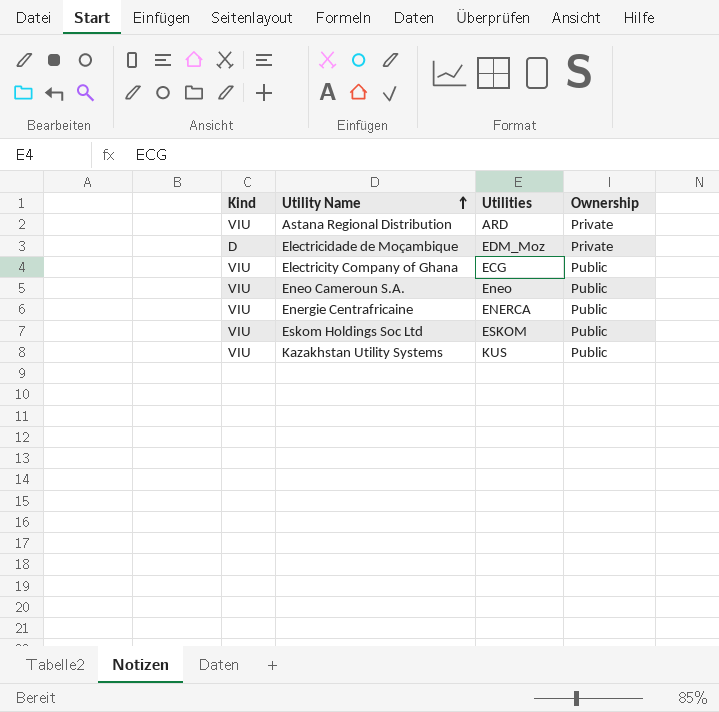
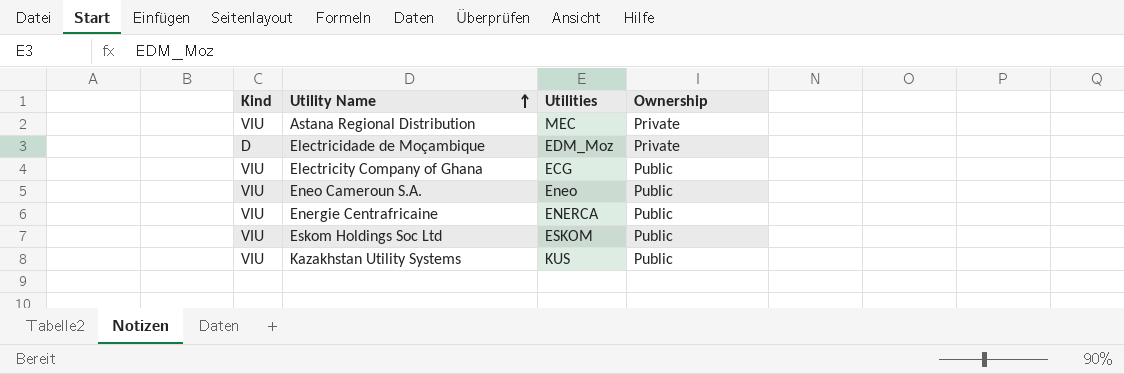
Astana Regional Distribution | Utilities: ARD -> MEC

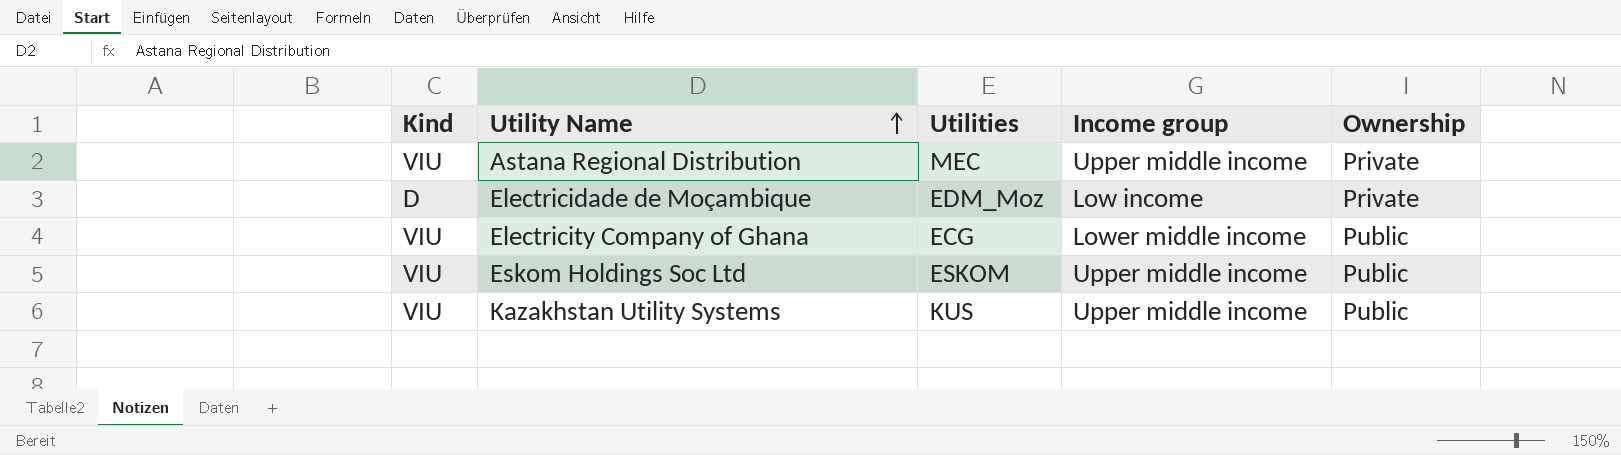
column Income group | position: none -> 4
row Eneo Cameroun S.A.: VIU | Eneo | Public -> none
row Energie Centrafricaine: VIU | ENERCA | Public -> none

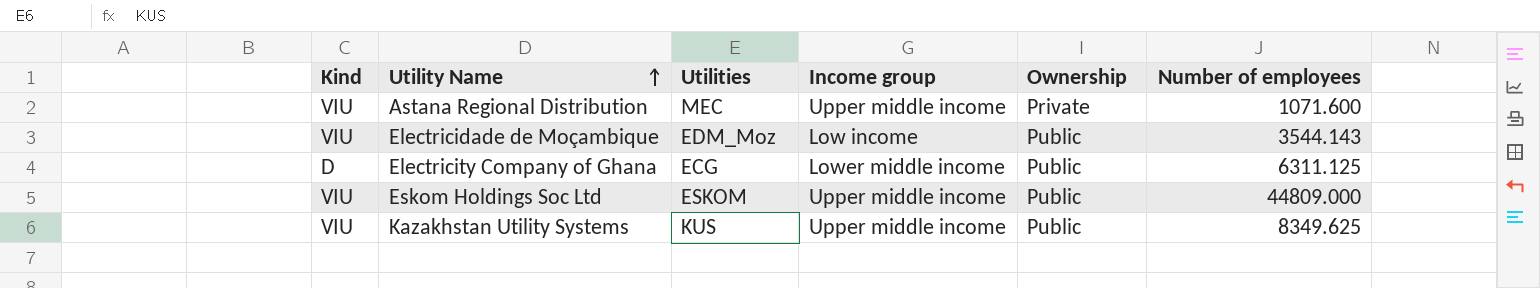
column Number of employees | position: none -> 6
Electricidade de Moçambique | Kind: D -> VIU
Electricidade de Moçambique | Ownership: Private -> Public
Electricity Company of Ghana | Kind: VIU -> D

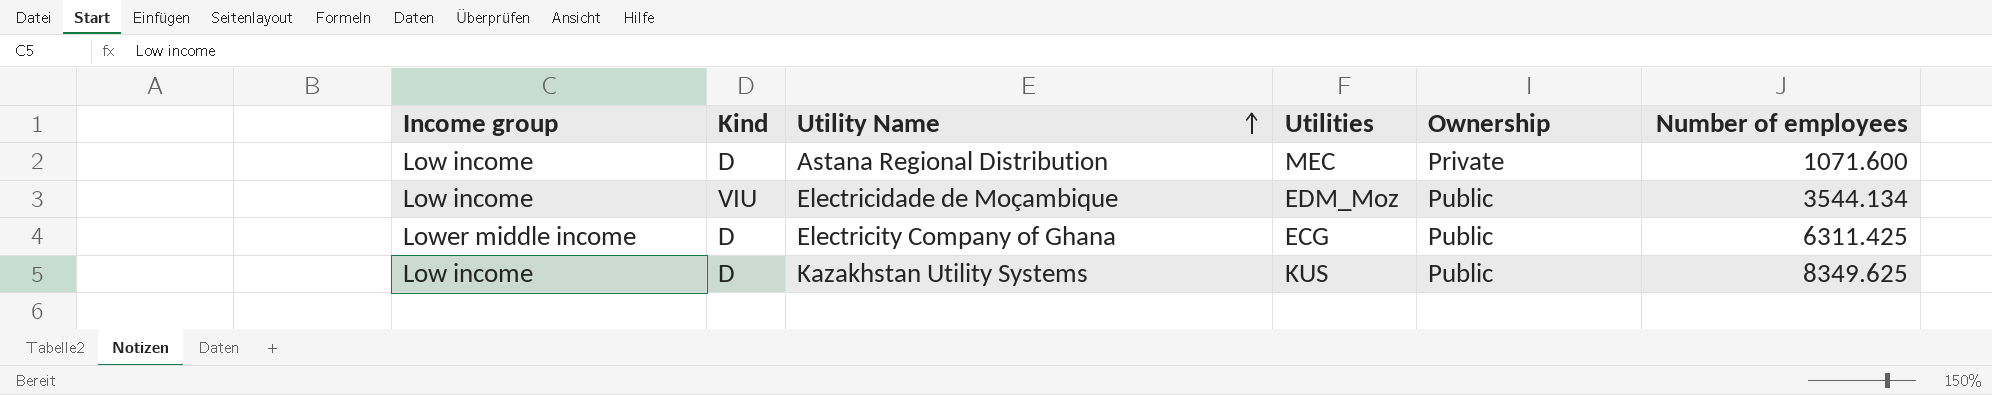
column Income group | position: 4 -> 1
row Eskom Holdings Soc Ltd: VIU | ESKOM | Upper middle income | Public | 44809.000 -> none
Astana Regional Distribution | Income group: Upper middle income -> Low income
Astana Regional Distribution | Kind: VIU -> D
Electricidade de Moçambique | Number of employees: 3544.143 -> 3544.134
Electricity Company of Ghana | Number of employees: 6311.125 -> 6311.425
Kazakhstan Utility Systems | Income group: Upper middle income -> Low income
Kazakhstan Utility Systems | Kind: VIU -> D

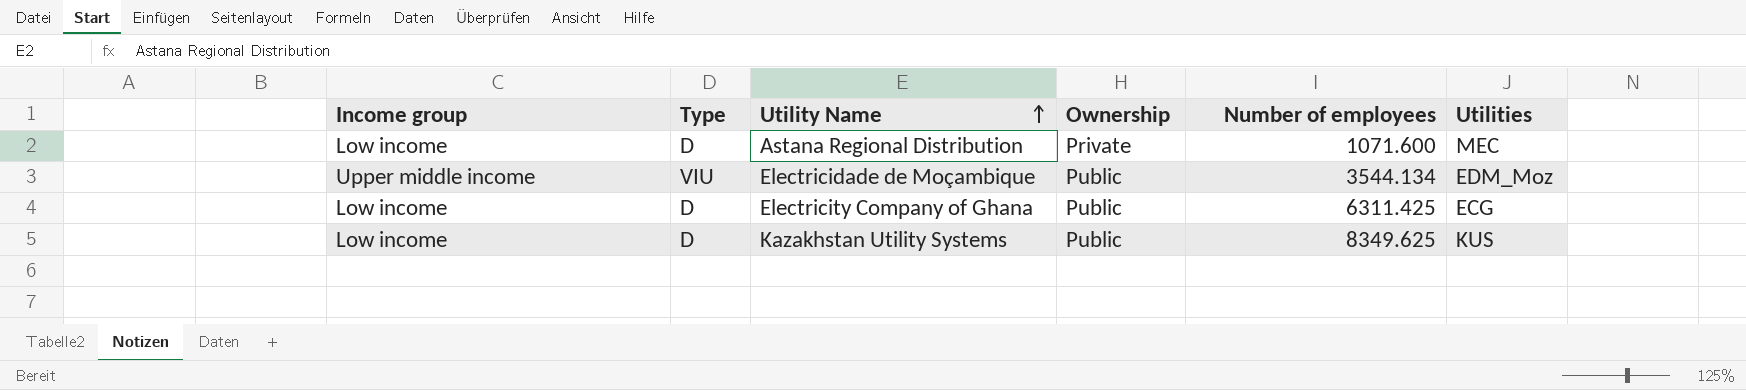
column name: Kind -> Type
column Utilities | position: 4 -> 6
Electricidade de Moçambique | Income group: Low income -> Upper middle income
Electricity Company of Ghana | Income group: Lower middle income -> Low income

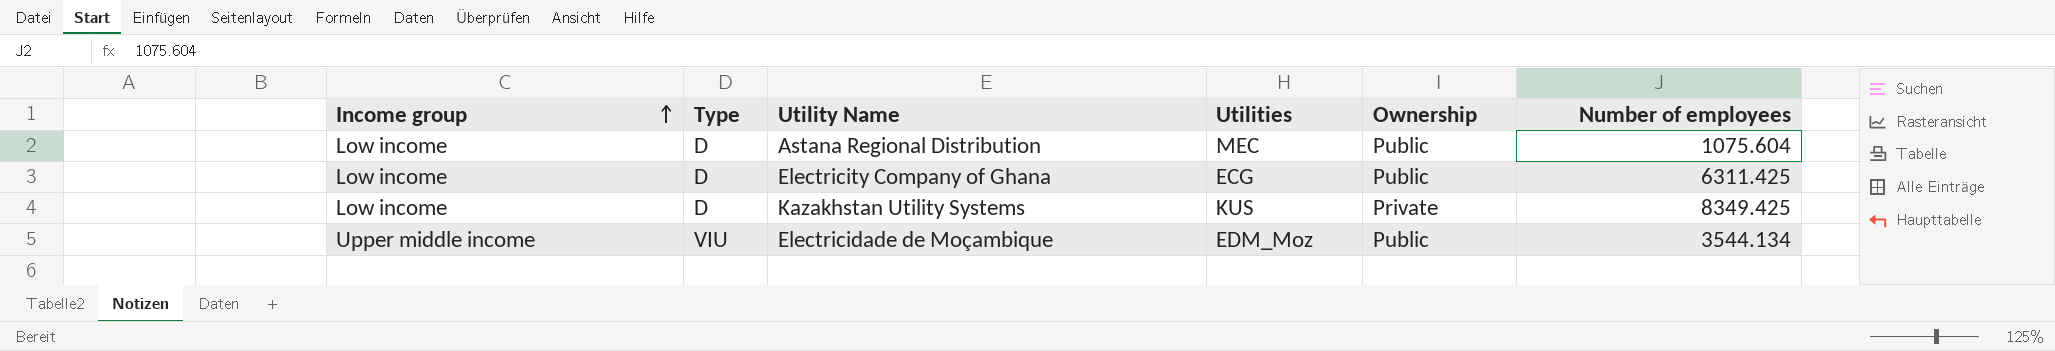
row order: Utility Name ascending -> Income group ascending
column Utilities | position: 6 -> 4
Astana Regional Distribution | Ownership: Private -> Public
Astana Regional Distribution | Number of employees: 1071.600 -> 1075.604
Kazakhstan Utility Systems | Ownership: Public -> Private
Kazakhstan Utility Systems | Number of employees: 8349.625 -> 8349.425

